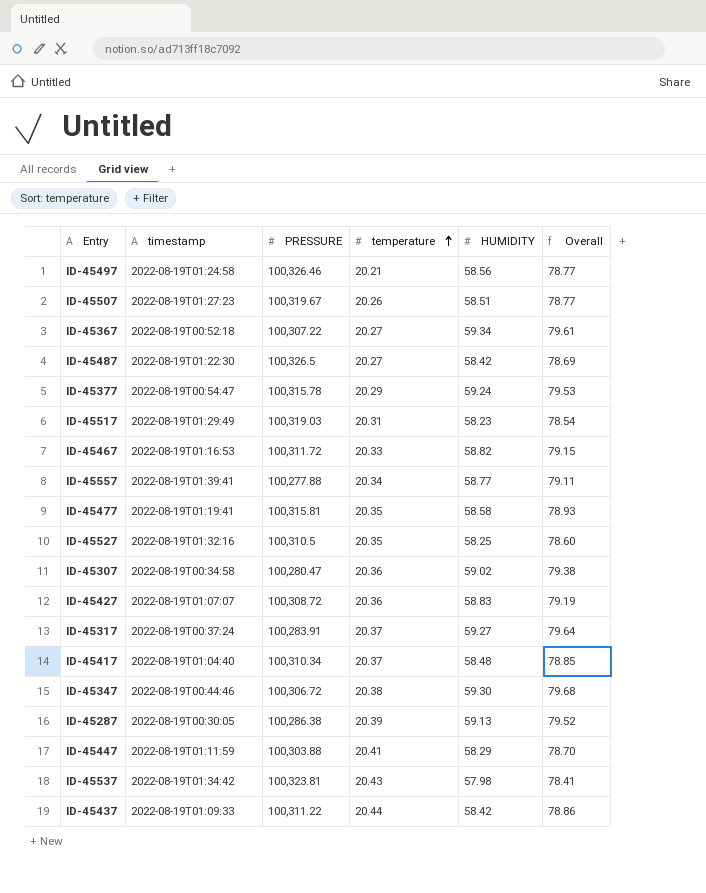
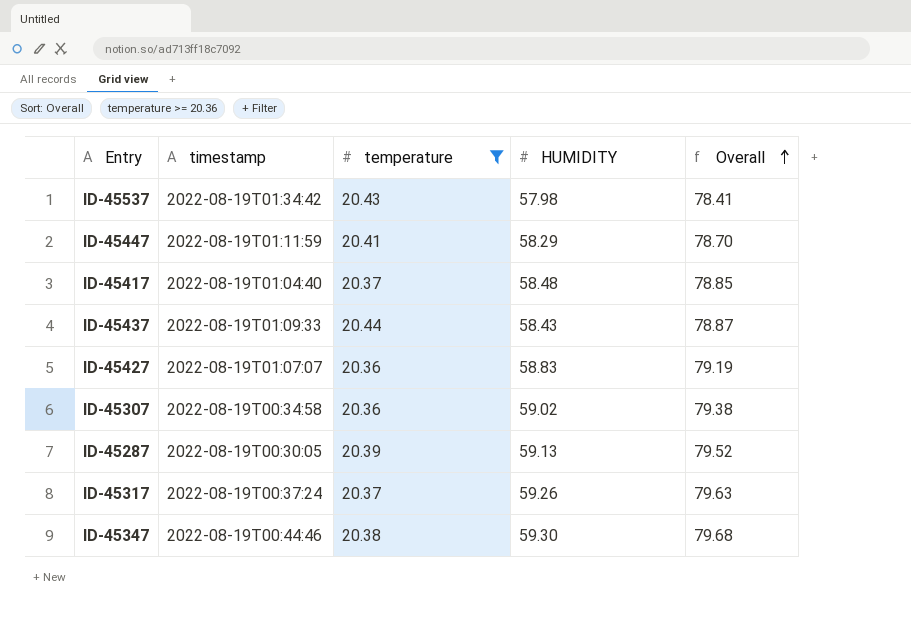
filter: none -> temperature >= 20.36
row order: temperature ascending -> Overall ascending
column PRESSURE | position: 3 -> none
ID-45437 | HUMIDITY: 58.42 -> 58.43
ID-45437 | Overall: 78.86 -> 78.87
ID-45317 | HUMIDITY: 59.27 -> 59.26
ID-45317 | Overall: 79.64 -> 79.63

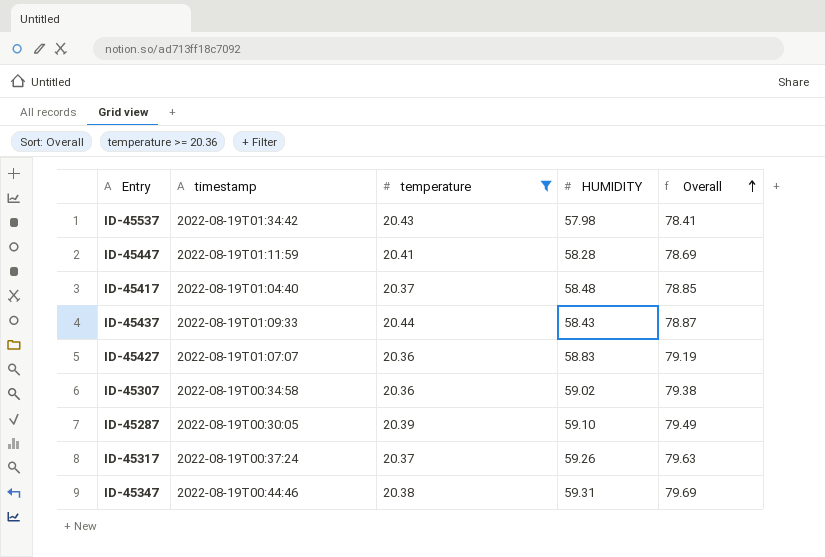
ID-45447 | HUMIDITY: 58.29 -> 58.28
ID-45447 | Overall: 78.70 -> 78.69
ID-45287 | HUMIDITY: 59.13 -> 59.10
ID-45287 | Overall: 79.52 -> 79.49
ID-45347 | HUMIDITY: 59.30 -> 59.31
ID-45347 | Overall: 79.68 -> 79.69

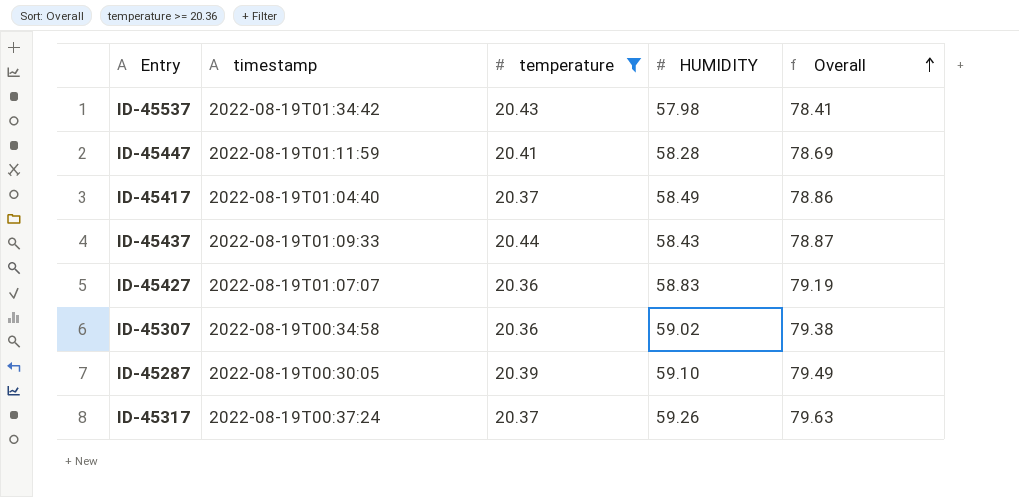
row ID-45347: 2022-08-19T00:44:46 | 20.38 | 59.31 | 79.69 -> none
ID-45417 | HUMIDITY: 58.48 -> 58.49
ID-45417 | Overall: 78.85 -> 78.86

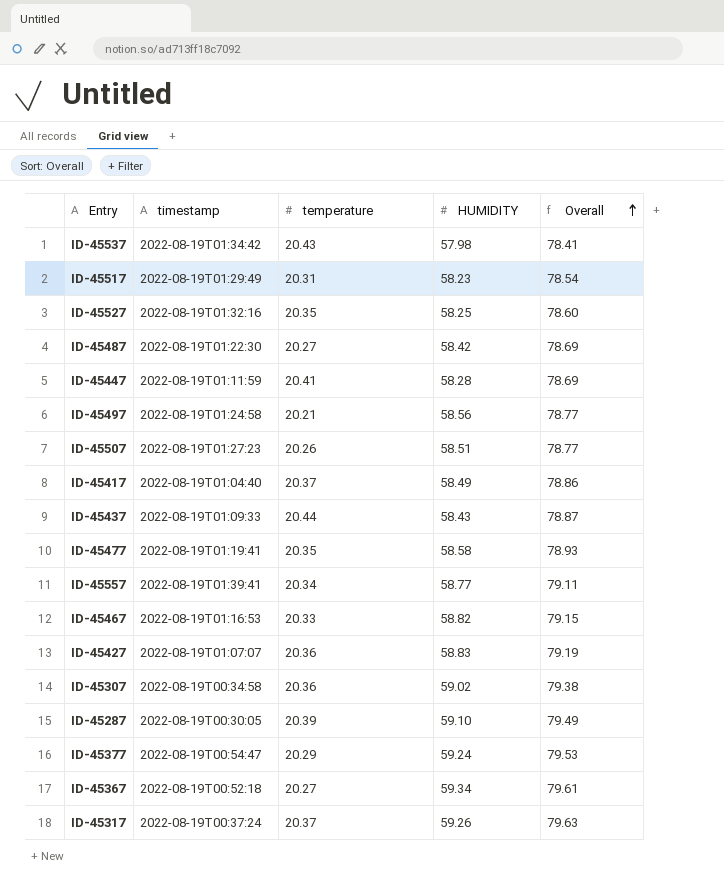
filter: temperature >= 20.36 -> none

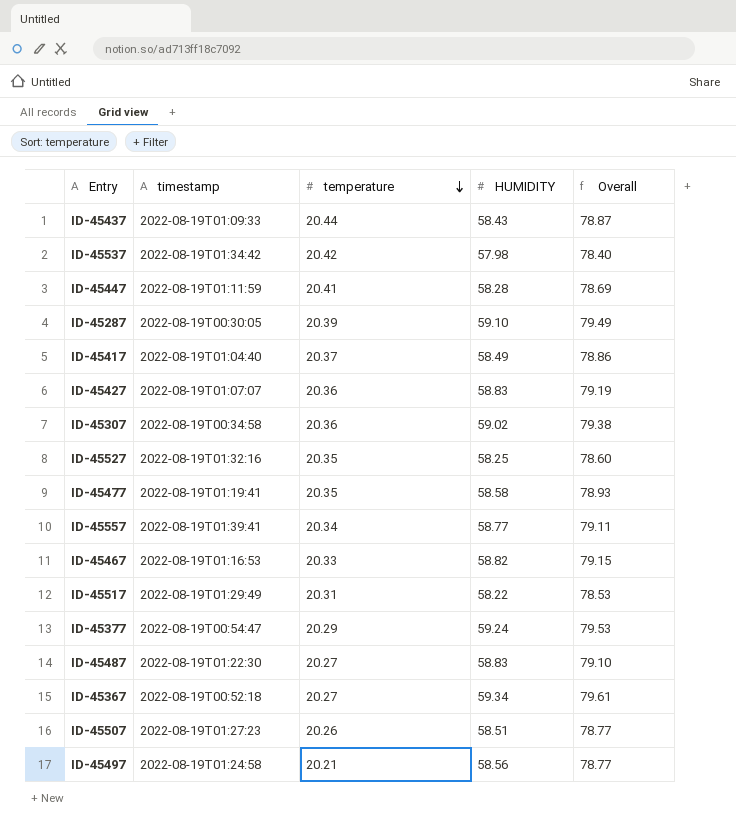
row order: Overall ascending -> temperature descending
row ID-45317: 2022-08-19T00:37:24 | 20.37 | 59.26 | 79.63 -> none
ID-45537 | temperature: 20.43 -> 20.42
ID-45537 | Overall: 78.41 -> 78.40
ID-45517 | HUMIDITY: 58.23 -> 58.22
ID-45517 | Overall: 78.54 -> 78.53
ID-45487 | HUMIDITY: 58.42 -> 58.83
ID-45487 | Overall: 78.69 -> 79.10

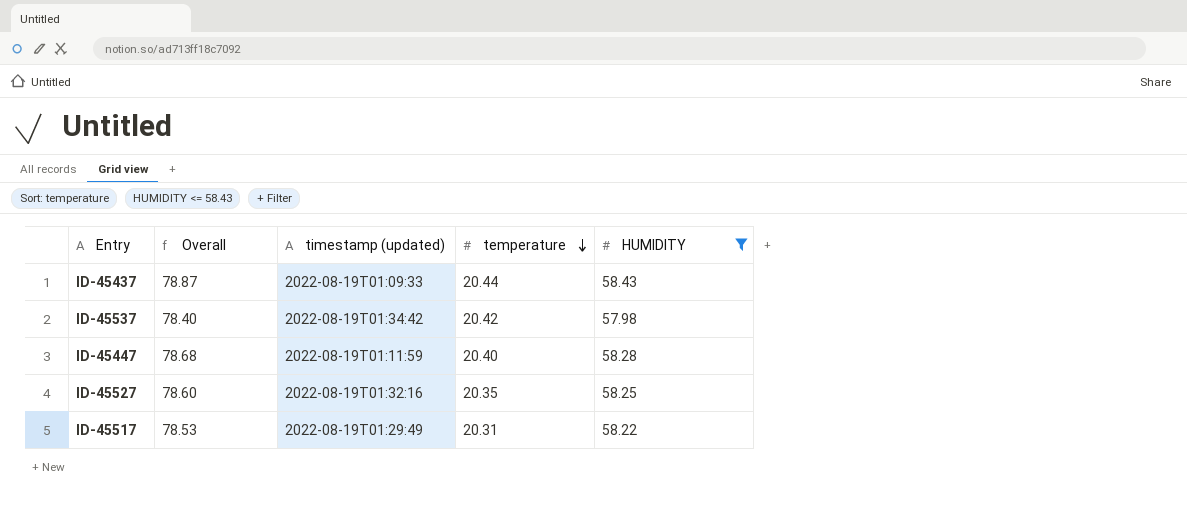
filter: none -> HUMIDITY <= 58.43
column Overall | position: 5 -> 2
column name: timestamp -> timestamp (updated)
ID-45447 | Overall: 78.69 -> 78.68
ID-45447 | temperature: 20.41 -> 20.40

